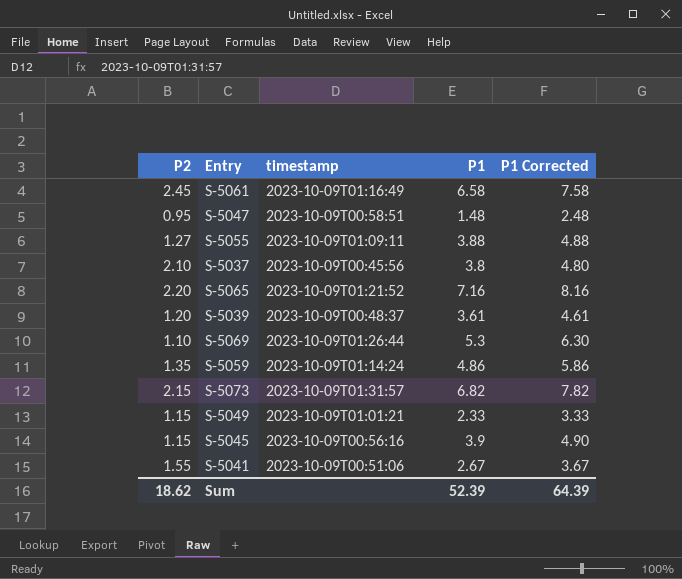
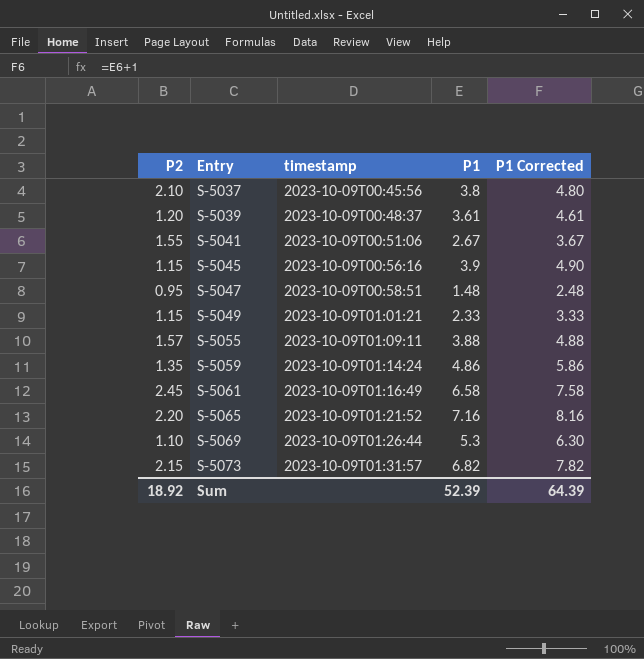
row order: none -> Entry ascending
S-5055 | P2: 1.27 -> 1.57
Sum | P2: 18.62 -> 18.92

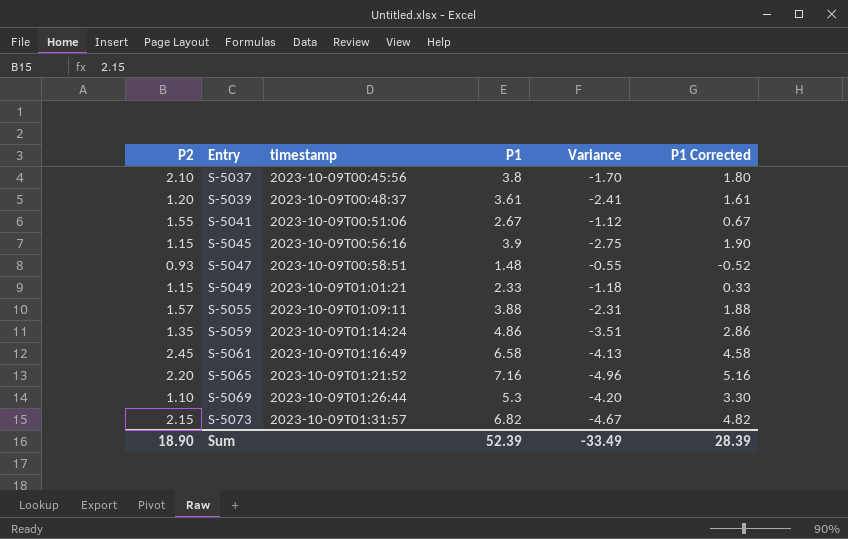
column Variance | formula: none -> [P2] - [P1]
column P1 Corrected | formula: [P1] + 1 -> [P1] - 2
S-5047 | P2: 0.95 -> 0.93
Sum | P2: 18.92 -> 18.90
Sum | P1 Corrected: 64.39 -> 28.39

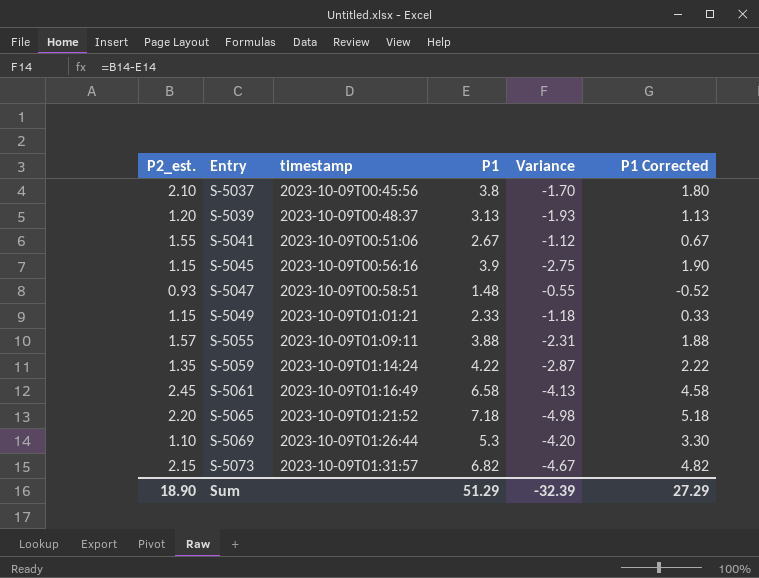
column name: P2 -> P2_est.
S-5039 | P1: 3.61 -> 3.13
S-5039 | Variance: -2.41 -> -1.93
S-5039 | P1 Corrected: 1.61 -> 1.13
S-5059 | P1: 4.86 -> 4.22
S-5059 | Variance: -3.51 -> -2.87
S-5059 | P1 Corrected: 2.86 -> 2.22
S-5065 | P1: 7.16 -> 7.18
S-5065 | Variance: -4.96 -> -4.98
S-5065 | P1 Corrected: 5.16 -> 5.18
Sum | P1: 52.39 -> 51.29
Sum | Variance: -33.49 -> -32.39
Sum | P1 Corrected: 28.39 -> 27.29

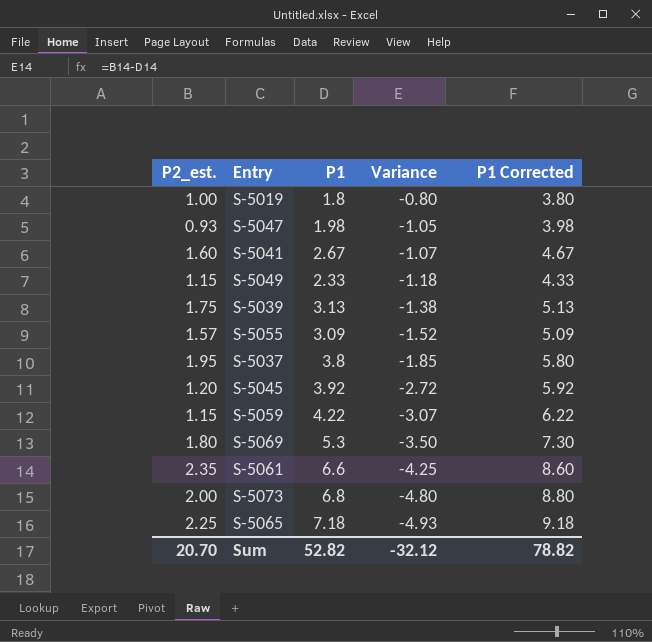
row order: Entry ascending -> Variance descending
column timestamp | position: 3 -> none
column P1 Corrected | formula: [P1] - 2 -> [P1] + 2
row S-5019: none -> 1.00 | 1.8 | -0.80 | 3.80
S-5047 | P1: 1.48 -> 1.98
S-5047 | Variance: -0.55 -> -1.05
S-5041 | P2_est.: 1.55 -> 1.60
S-5041 | Variance: -1.12 -> -1.07
S-5039 | P2_est.: 1.20 -> 1.75
S-5039 | Variance: -1.93 -> -1.38
S-5055 | P1: 3.88 -> 3.09
S-5055 | Variance: -2.31 -> -1.52
S-5037 | P2_est.: 2.10 -> 1.95
S-5037 | Variance: -1.70 -> -1.85
S-5045 | P2_est.: 1.15 -> 1.20
S-5045 | P1: 3.9 -> 3.92
S-5045 | Variance: -2.75 -> -2.72
S-5059 | P2_est.: 1.35 -> 1.15
S-5059 | Variance: -2.87 -> -3.07
S-5069 | P2_est.: 1.10 -> 1.80
S-5069 | Variance: -4.20 -> -3.50
S-5061 | P2_est.: 2.45 -> 2.35
S-5061 | P1: 6.58 -> 6.6
S-5061 | Variance: -4.13 -> -4.25
S-5073 | P2_est.: 2.15 -> 2.00
S-5073 | P1: 6.82 -> 6.8
S-5073 | Variance: -4.67 -> -4.80
S-5065 | P2_est.: 2.20 -> 2.25
S-5065 | Variance: -4.98 -> -4.93
Sum | P2_est.: 18.90 -> 20.70
Sum | P1: 51.29 -> 52.82
Sum | Variance: -32.39 -> -32.12
Sum | P1 Corrected: 27.29 -> 78.82

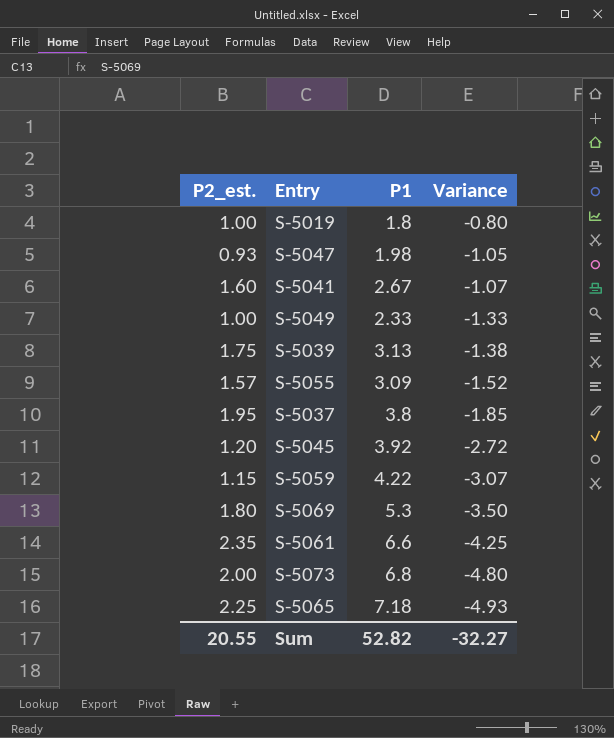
column P1 Corrected | formula: [P1] + 2 -> none
S-5049 | P2_est.: 1.15 -> 1.00
S-5049 | Variance: -1.18 -> -1.33
Sum | P2_est.: 20.70 -> 20.55
Sum | Variance: -32.12 -> -32.27

